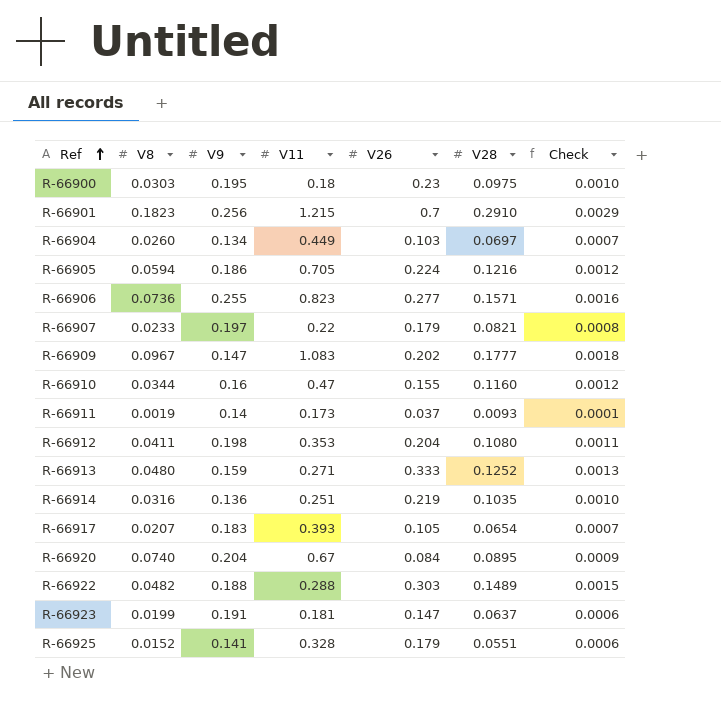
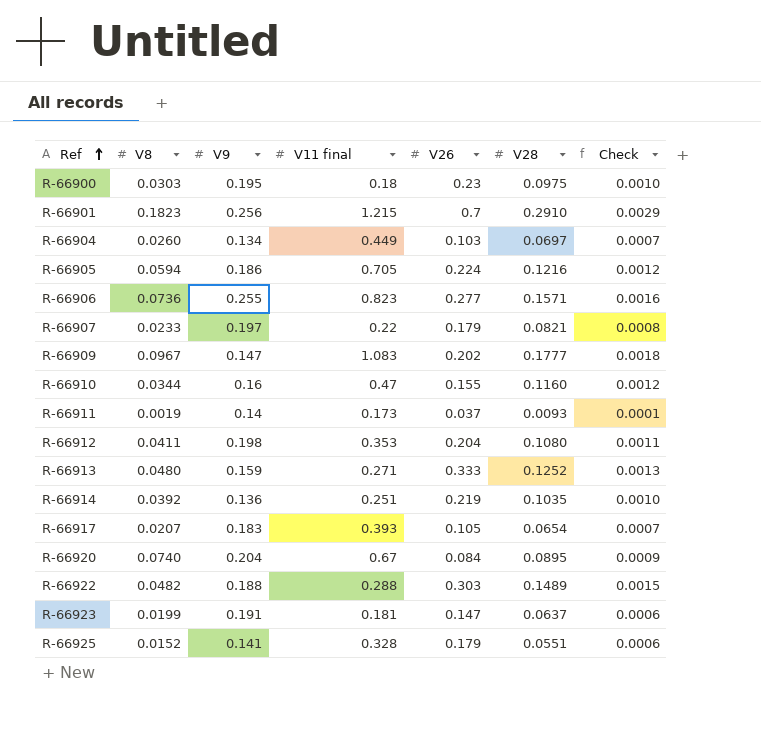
column name: V11 -> V11 final
R-66914 | V8: 0.0316 -> 0.0392

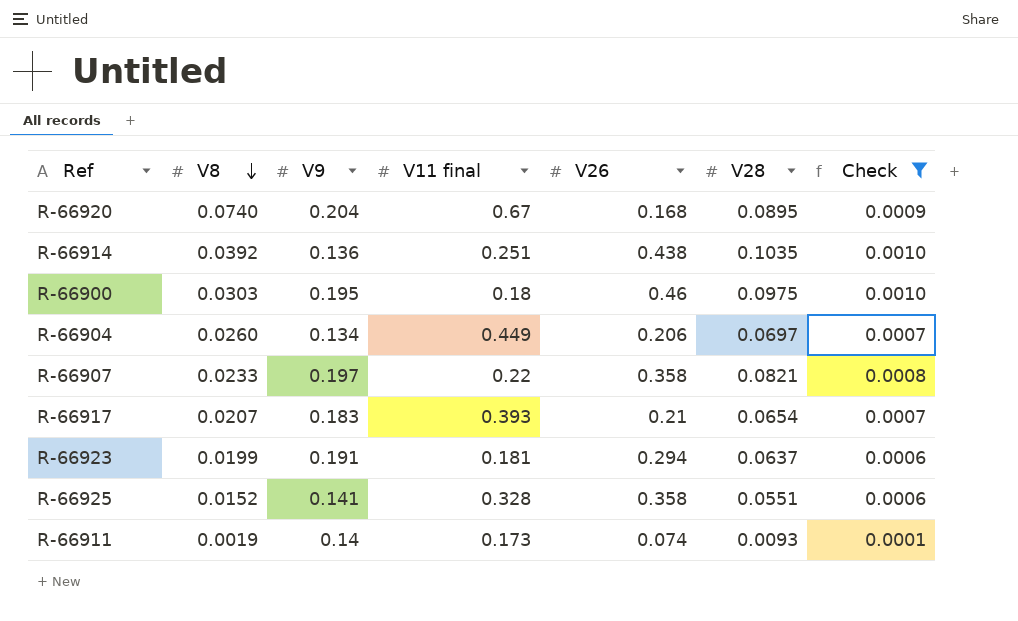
filter: none -> Check <= 0.0010
row order: Ref ascending -> V8 descending
R-66920 | V26: 0.084 -> 0.168
R-66914 | V26: 0.219 -> 0.438
R-66900 | V26: 0.23 -> 0.46
R-66904 | V26: 0.103 -> 0.206
R-66907 | V26: 0.179 -> 0.358
R-66917 | V26: 0.105 -> 0.21
R-66923 | V26: 0.147 -> 0.294
R-66925 | V26: 0.179 -> 0.358
R-66911 | V26: 0.037 -> 0.074

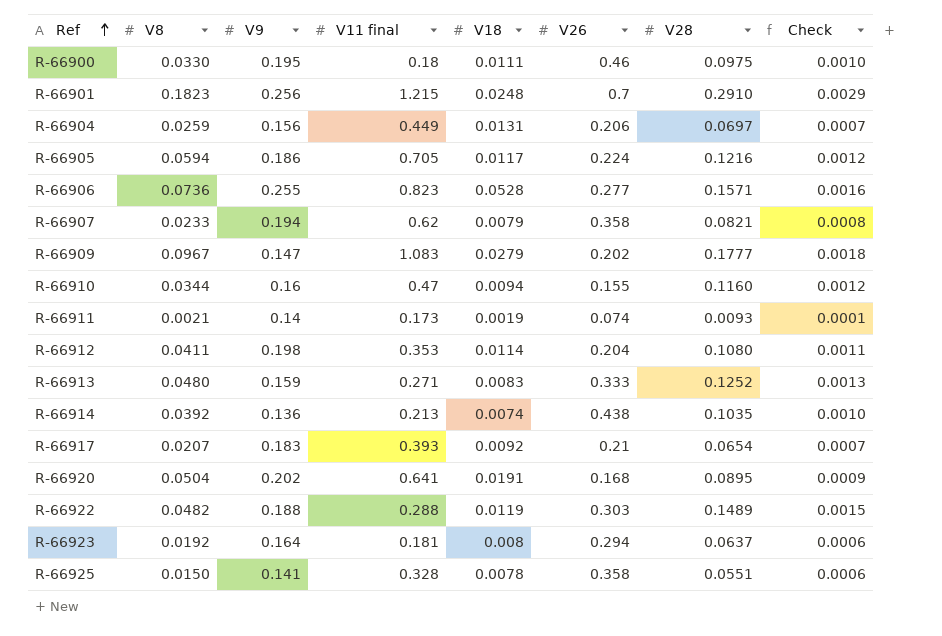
filter: Check <= 0.0010 -> none
row order: V8 descending -> Ref ascending
column V18 | position: none -> 5
R-66900 | V8: 0.0303 -> 0.0330
R-66904 | V8: 0.0260 -> 0.0259
R-66904 | V9: 0.134 -> 0.156
R-66907 | V9: 0.197 -> 0.194
R-66907 | V11 final: 0.22 -> 0.62
R-66911 | V8: 0.0019 -> 0.0021
R-66914 | V11 final: 0.251 -> 0.213
R-66920 | V8: 0.0740 -> 0.0504
R-66920 | V9: 0.204 -> 0.202
R-66920 | V11 final: 0.67 -> 0.641
R-66923 | V8: 0.0199 -> 0.0192
R-66923 | V9: 0.191 -> 0.164
R-66925 | V8: 0.0152 -> 0.0150

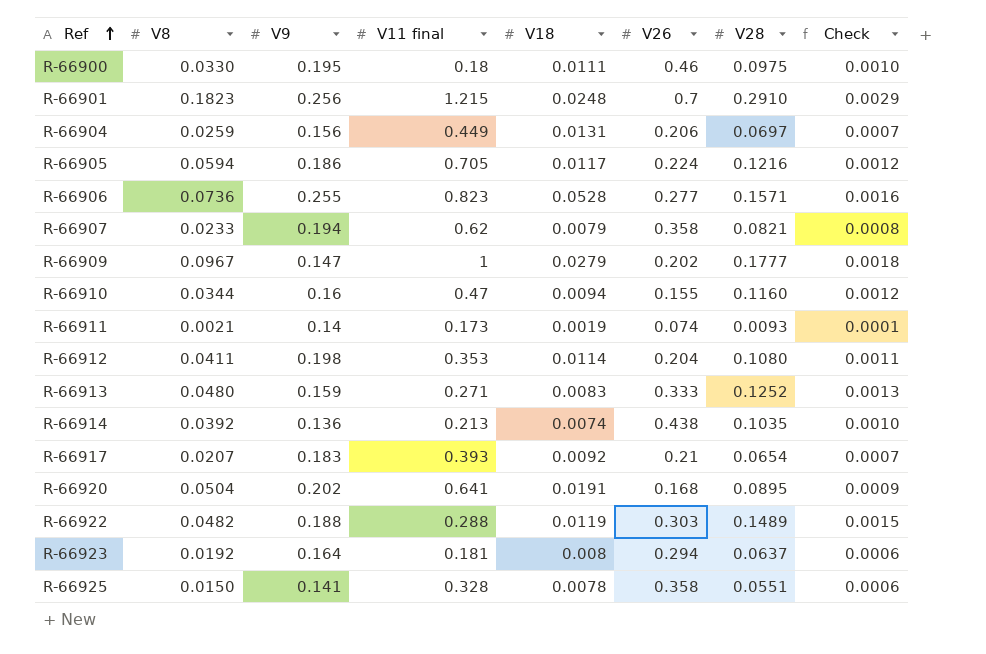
R-66909 | V11 final: 1.083 -> 1

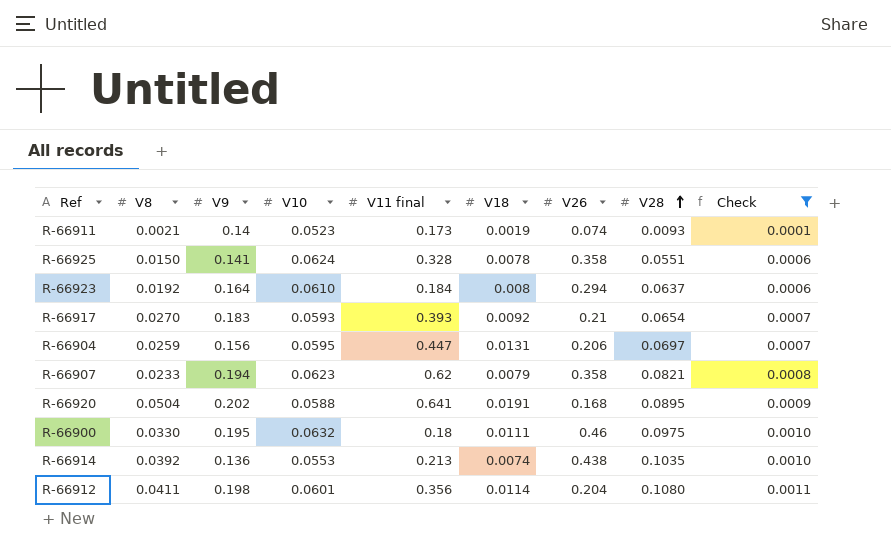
filter: none -> Check <= 0.0011
row order: Ref ascending -> V28 ascending
column V10 | position: none -> 4
R-66923 | V11 final: 0.181 -> 0.184
R-66917 | V8: 0.0207 -> 0.0270
R-66904 | V11 final: 0.449 -> 0.447
R-66912 | V11 final: 0.353 -> 0.356

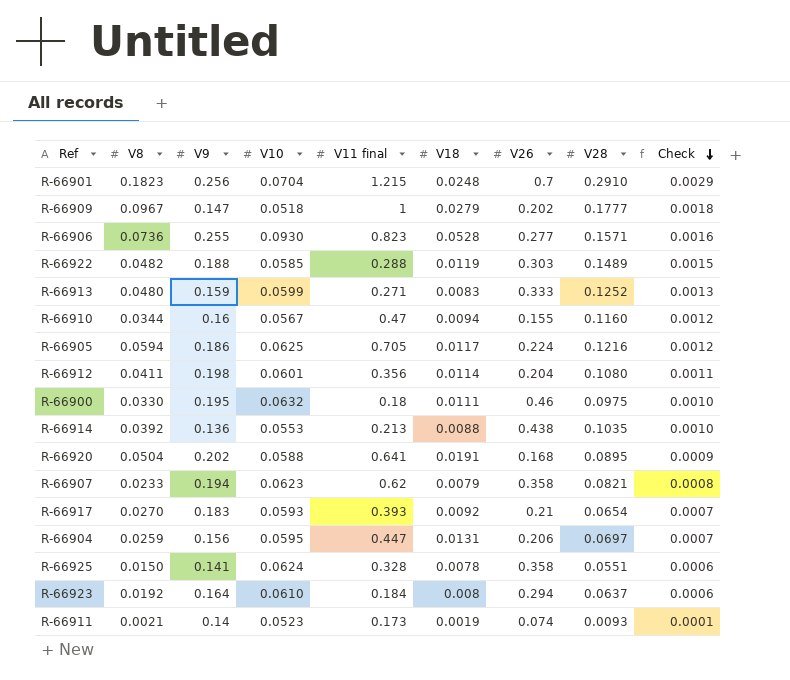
filter: Check <= 0.0011 -> none
row order: V28 ascending -> Check descending
R-66914 | V18: 0.0074 -> 0.0088

